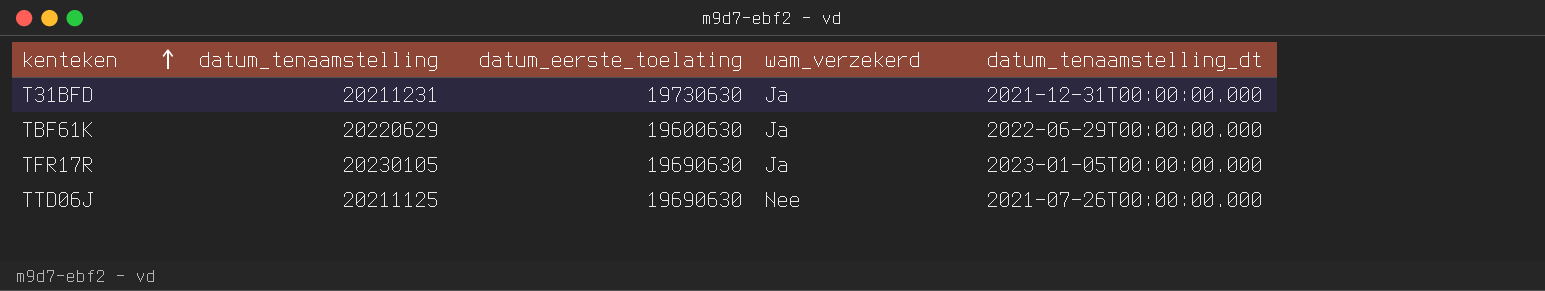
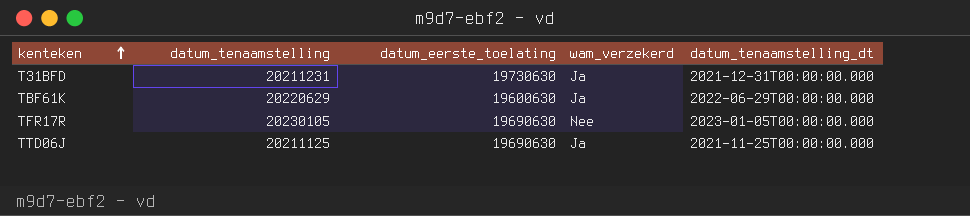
TFR17R | wam_verzekerd: Ja -> Nee
TTD06J | wam_verzekerd: Nee -> Ja
TTD06J | datum_tenaamstelling_dt: 2021-07-26T00:00:00.000 -> 2021-11-25T00:00:00.000

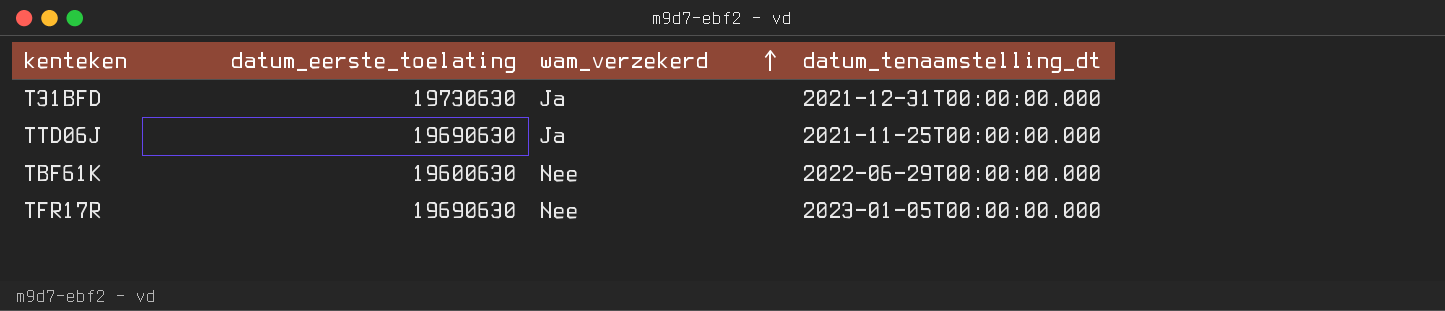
row order: kenteken ascending -> wam_verzekerd ascending
column datum_tenaamstelling | position: 2 -> none
TBF61K | wam_verzekerd: Ja -> Nee

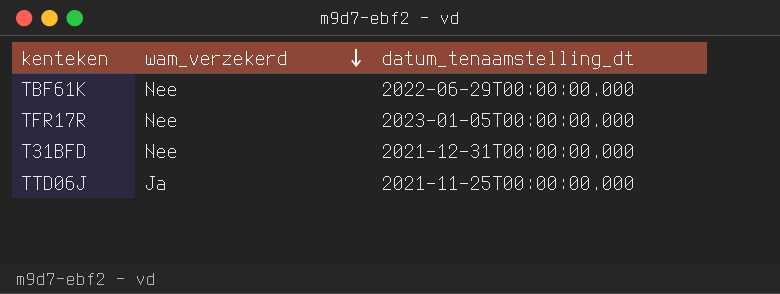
row order: wam_verzekerd ascending -> wam_verzekerd descending
column datum_eerste_toelating | position: 2 -> none
T31BFD | wam_verzekerd: Ja -> Nee

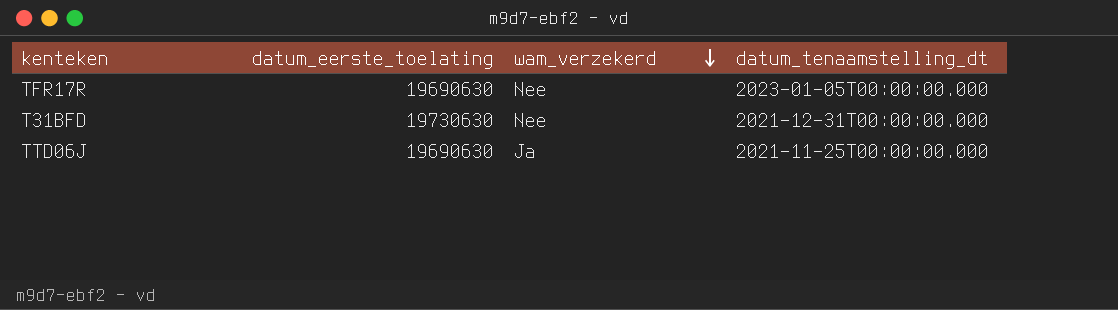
column datum_eerste_toelating | position: none -> 2
row TBF61K: Nee | 2022-06-29T00:00:00.000 -> none

